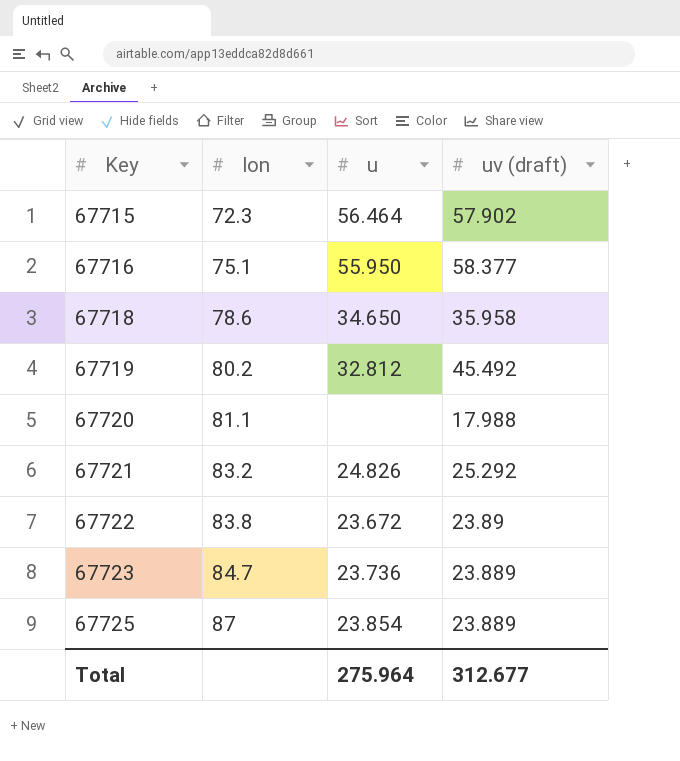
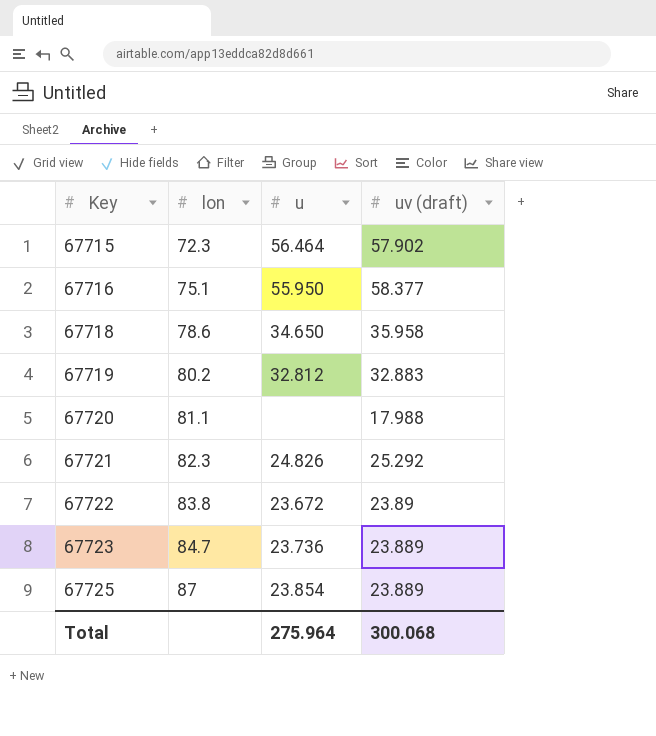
67719 | uv (draft): 45.492 -> 32.883
67721 | lon: 83.2 -> 82.3
Total | uv (draft): 312.677 -> 300.068

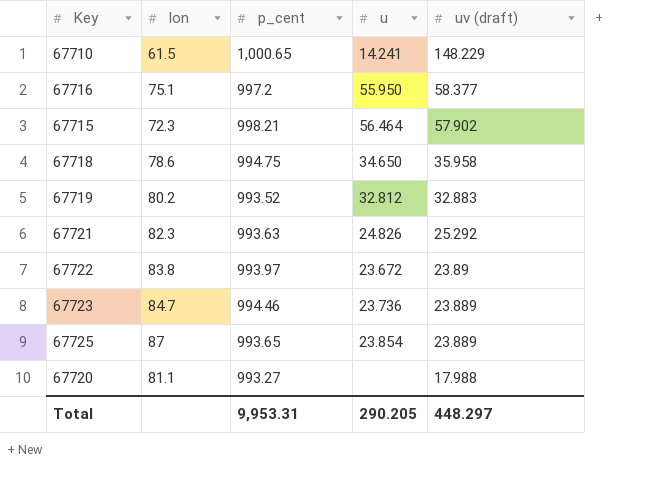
row order: Key ascending -> uv (draft) descending
column p_cent | position: none -> 3
row 67710: none -> 61.5 | 1,000.65 | 14.241 | 148.229
Total | u: 275.964 -> 290.205
Total | uv (draft): 300.068 -> 448.297

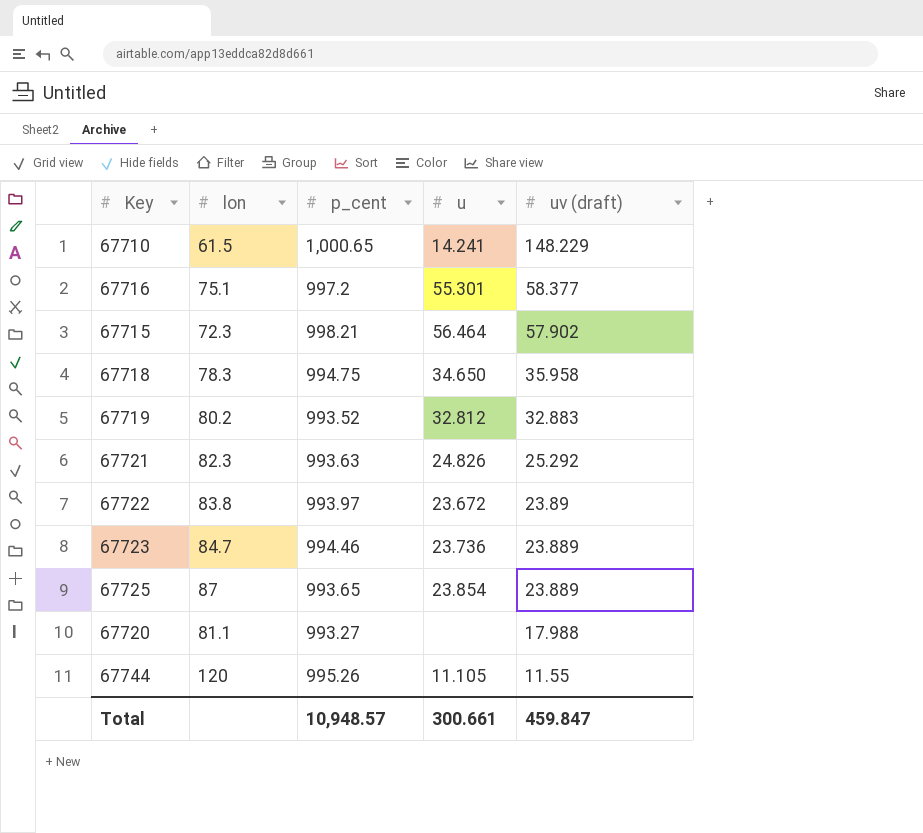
67716 | u: 55.950 -> 55.301
67718 | lon: 78.6 -> 78.3
row 67744: none -> 120 | 995.26 | 11.105 | 11.55
Total | p_cent: 9,953.31 -> 10,948.57
Total | u: 290.205 -> 300.661
Total | uv (draft): 448.297 -> 459.847

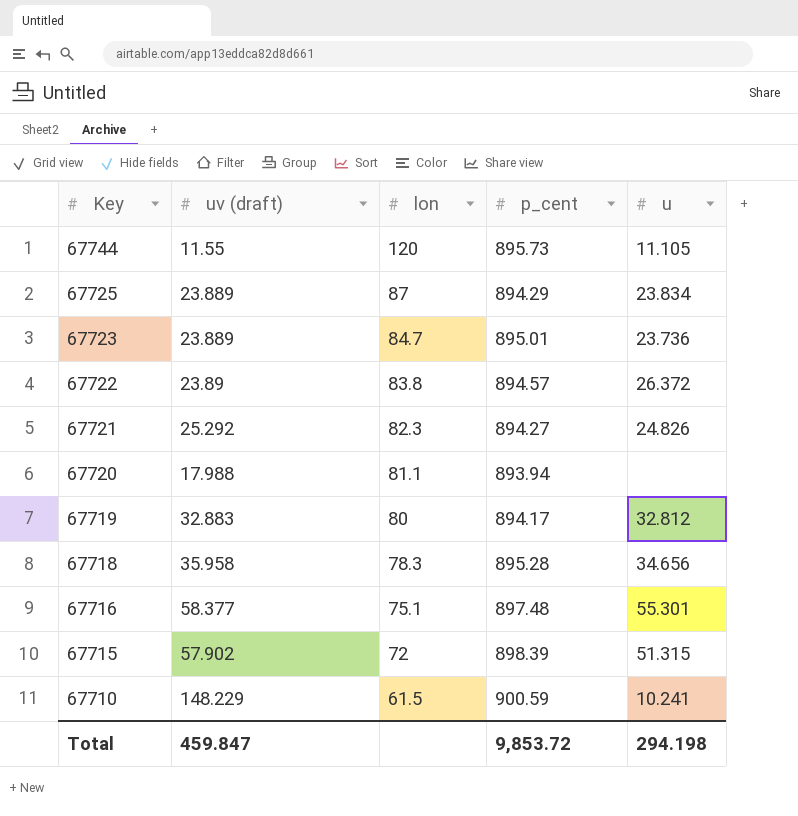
row order: uv (draft) descending -> Key descending
column uv (draft) | position: 5 -> 2
67744 | p_cent: 995.26 -> 895.73
67725 | p_cent: 993.65 -> 894.29
67725 | u: 23.854 -> 23.834
67723 | p_cent: 994.46 -> 895.01
67722 | p_cent: 993.97 -> 894.57
67722 | u: 23.672 -> 26.372
67721 | p_cent: 993.63 -> 894.27
67720 | p_cent: 993.27 -> 893.94
67719 | lon: 80.2 -> 80
67719 | p_cent: 993.52 -> 894.17
67718 | p_cent: 994.75 -> 895.28
67718 | u: 34.650 -> 34.656
67716 | p_cent: 997.2 -> 897.48
67715 | lon: 72.3 -> 72
67715 | p_cent: 998.21 -> 898.39
67715 | u: 56.464 -> 51.315
67710 | p_cent: 1,000.65 -> 900.59
67710 | u: 14.241 -> 10.241
Total | p_cent: 10,948.57 -> 9,853.72
Total | u: 300.661 -> 294.198

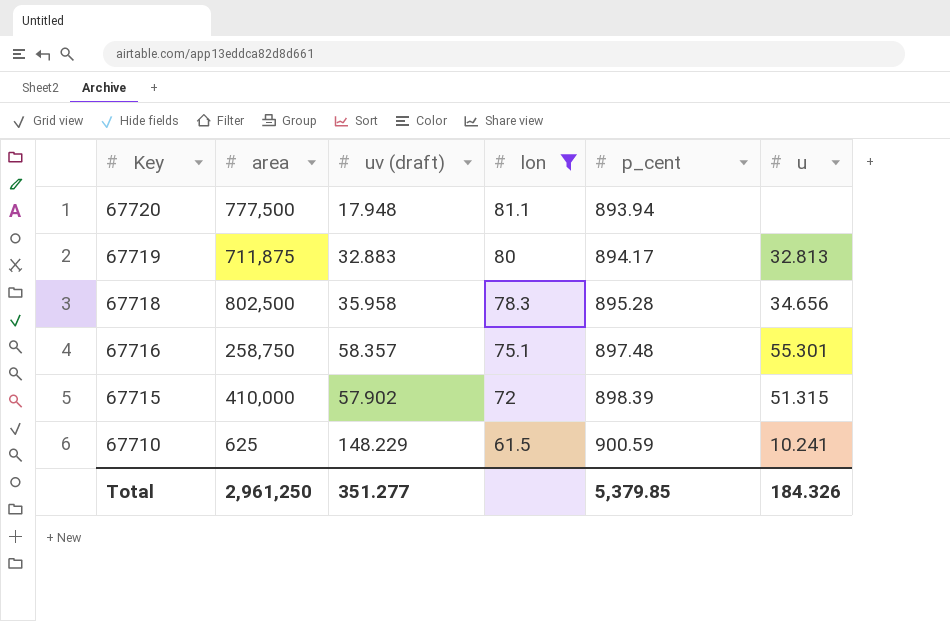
filter: none -> lon <= 81.1
column area | position: none -> 2
67720 | uv (draft): 17.988 -> 17.948
67719 | u: 32.812 -> 32.813
67716 | uv (draft): 58.377 -> 58.357
Total | uv (draft): 459.847 -> 351.277
Total | p_cent: 9,853.72 -> 5,379.85
Total | u: 294.198 -> 184.326

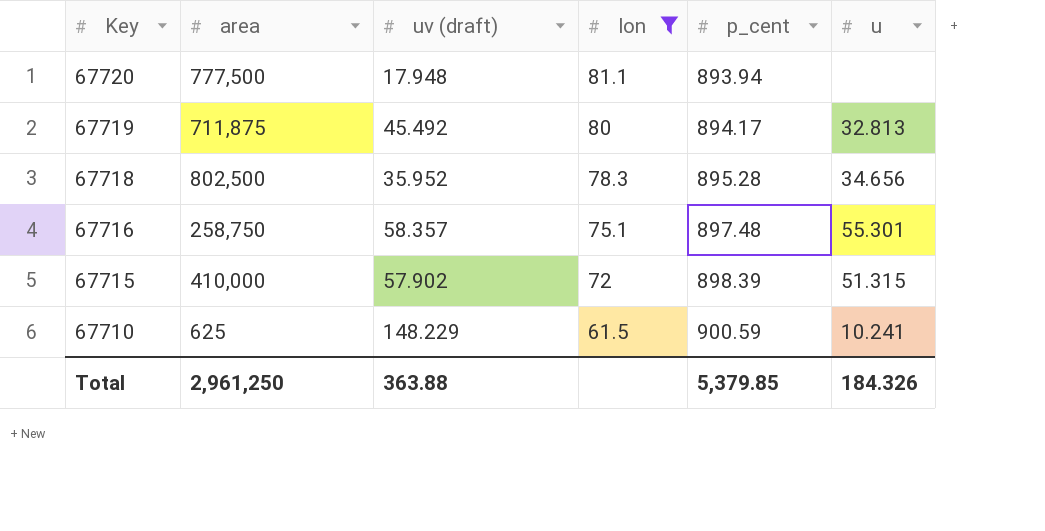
67719 | uv (draft): 32.883 -> 45.492
67718 | uv (draft): 35.958 -> 35.952
Total | uv (draft): 351.277 -> 363.88

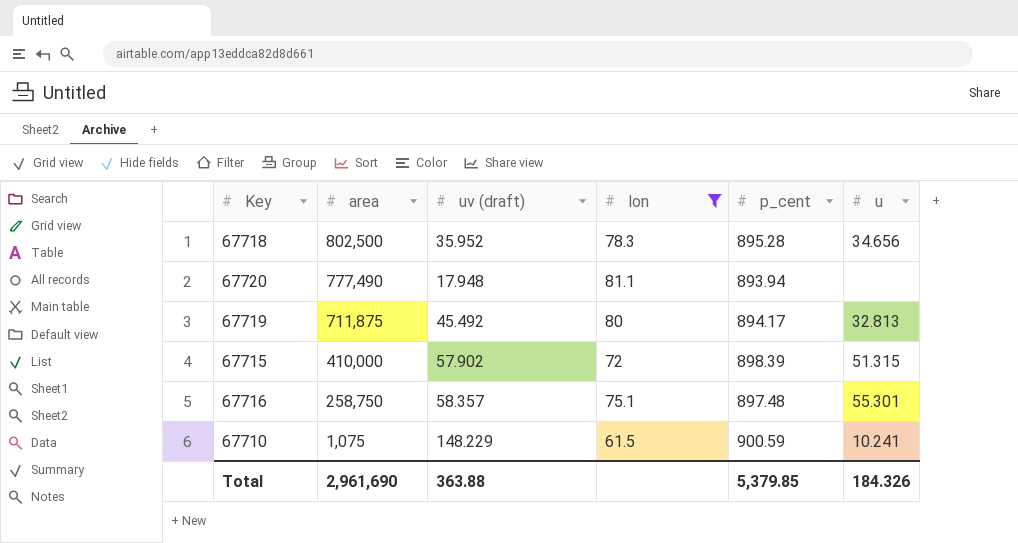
row order: Key descending -> area descending
67720 | area: 777,500 -> 777,490
67710 | area: 625 -> 1,075
Total | area: 2,961,250 -> 2,961,690

